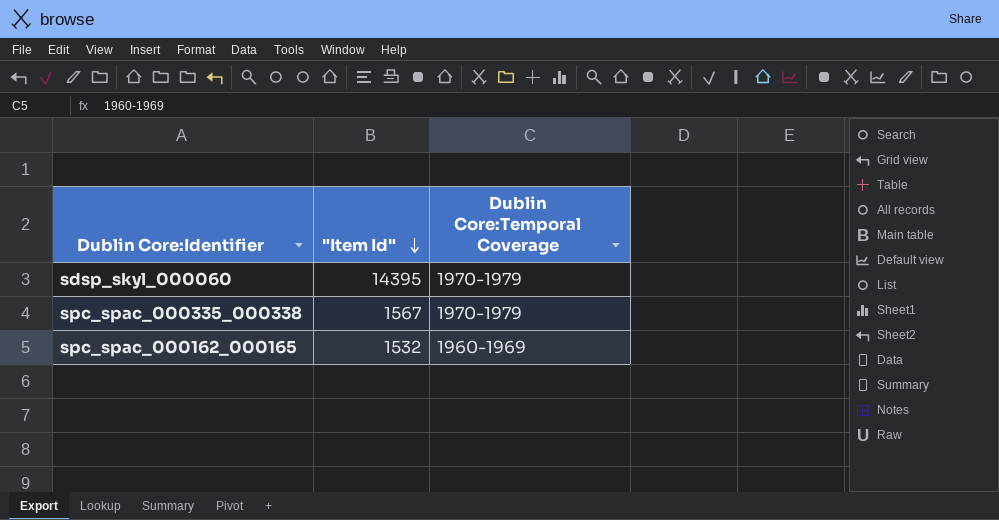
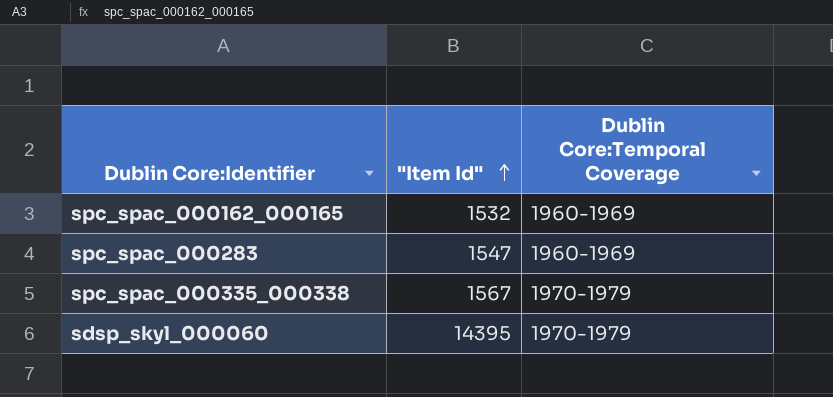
row order: "Item Id" descending -> "Item Id" ascending
row spc_spac_000283: none -> 1547 | 1960-1969

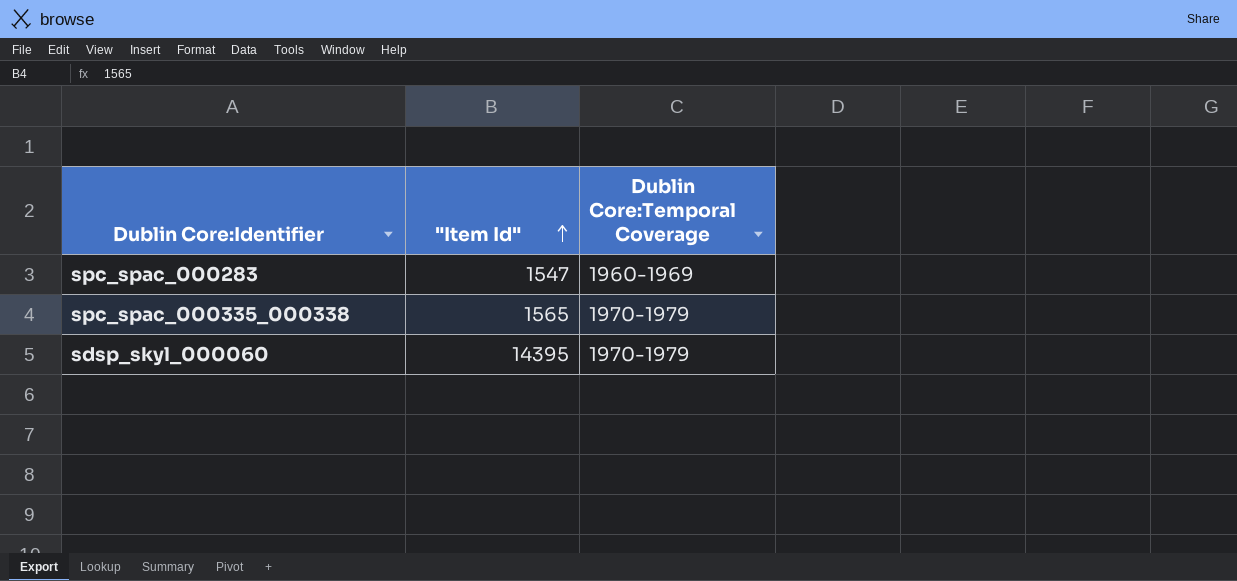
row spc_spac_000162_000165: 1532 | 1960-1969 -> none
spc_spac_000335_000338 | "Item Id": 1567 -> 1565

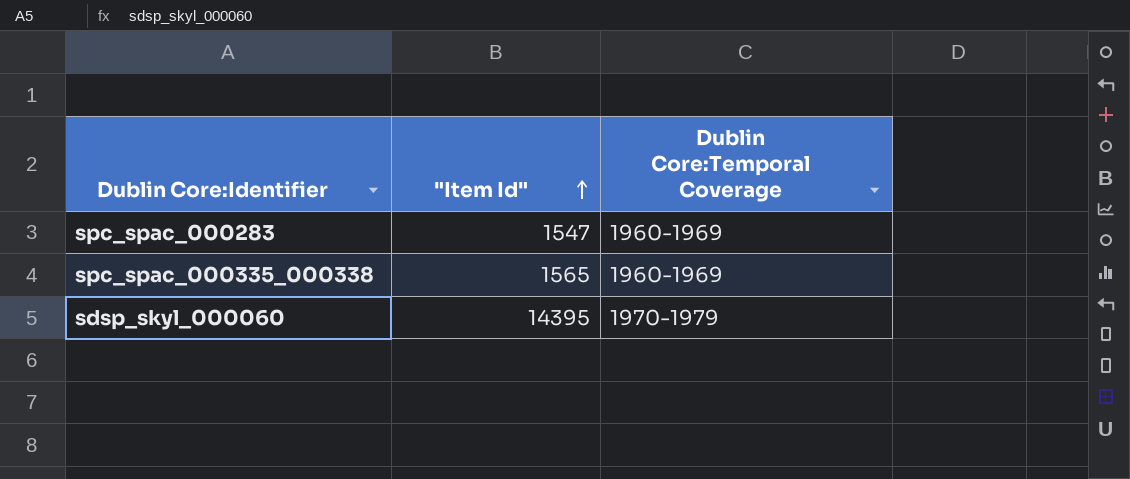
spc_spac_000335_000338 | Dublin Core:Temporal Coverage: 1970-1979 -> 1960-1969

